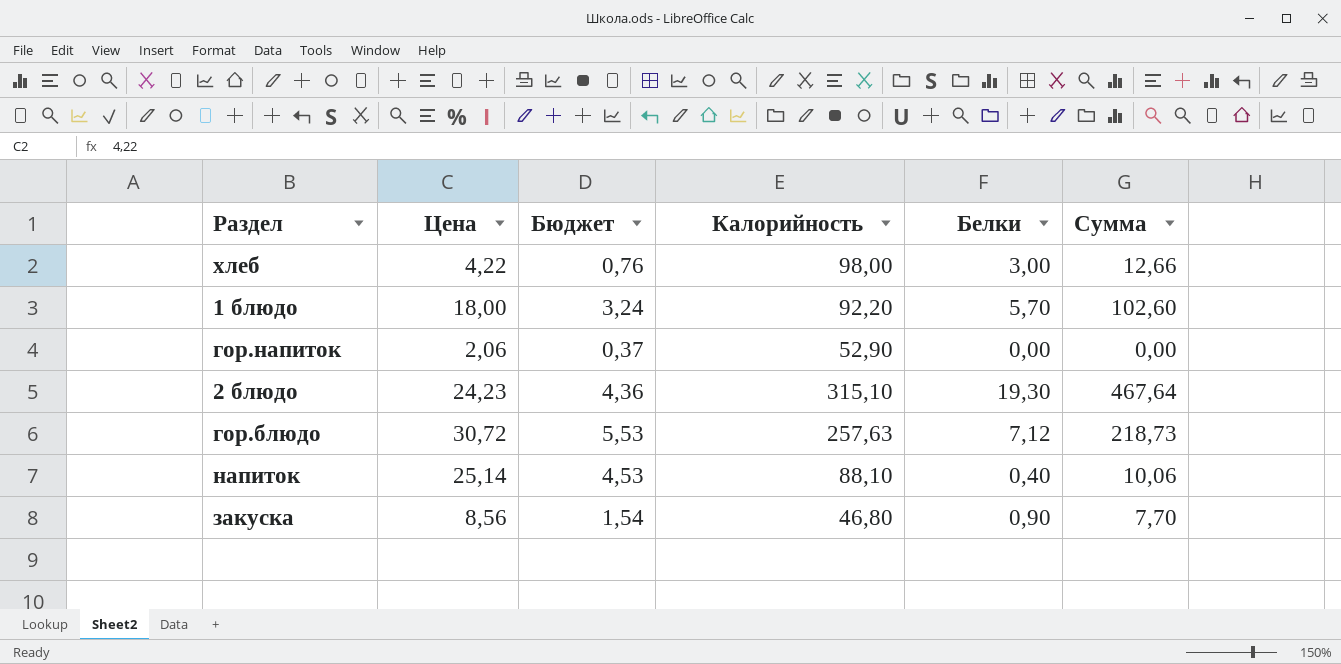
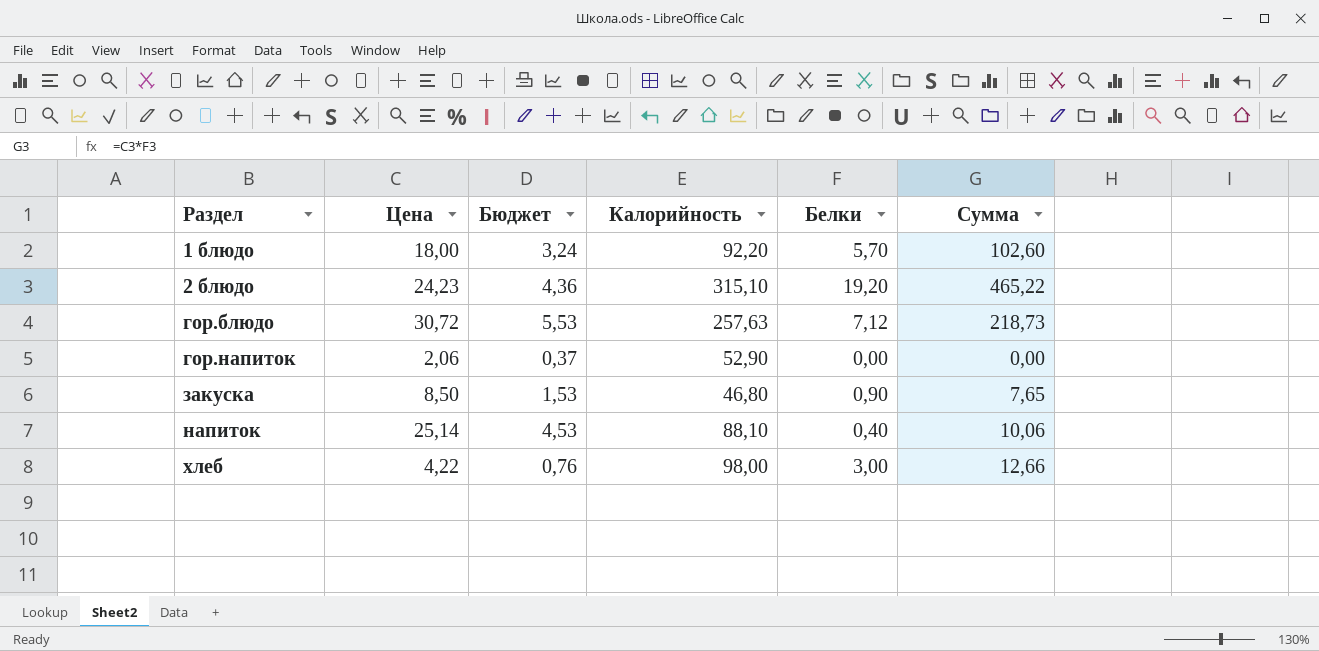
row order: none -> Раздел ascending
2 блюдо | Белки: 19,30 -> 19,20
2 блюдо | Сумма: 467,64 -> 465,22
закуска | Цена: 8,56 -> 8,50
закуска | Бюджет: 1,54 -> 1,53
закуска | Сумма: 7,70 -> 7,65

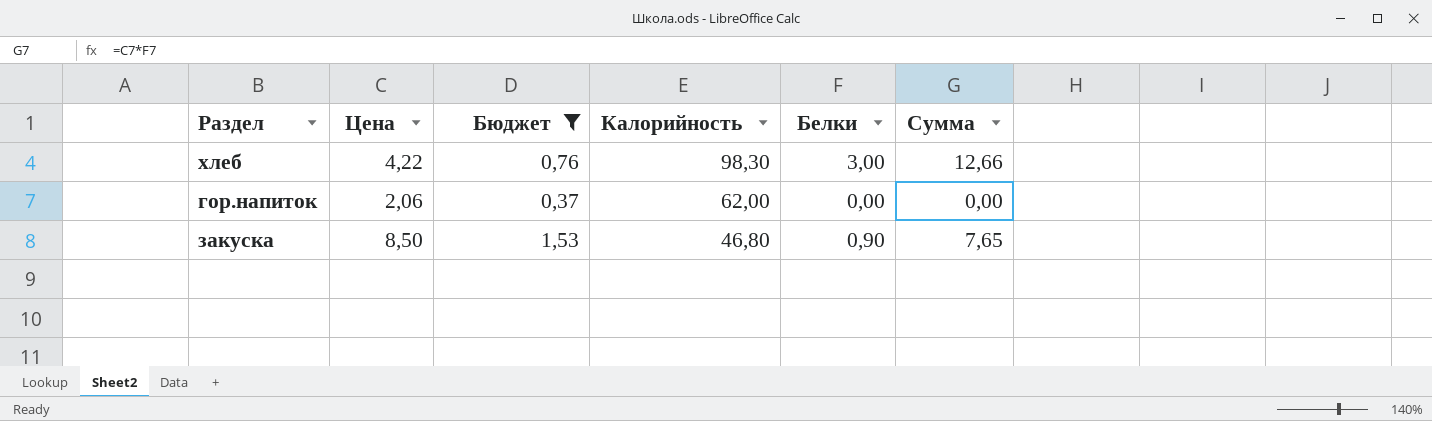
filter: none -> Бюджет <= 1,53
row order: Раздел ascending -> Калорийность descending
хлеб | Калорийность: 98,00 -> 98,30
гор.напиток | Калорийность: 52,90 -> 62,00

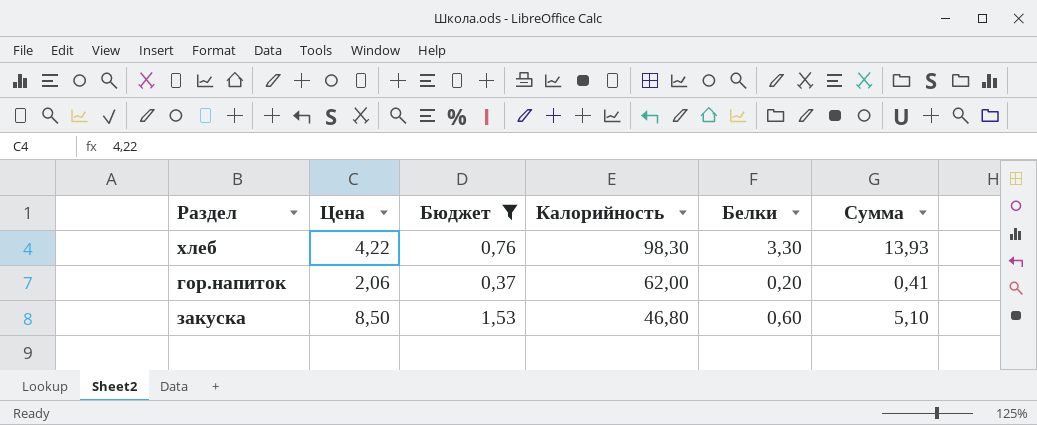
хлеб | Белки: 3,00 -> 3,30
хлеб | Сумма: 12,66 -> 13,93
гор.напиток | Белки: 0,00 -> 0,20
гор.напиток | Сумма: 0,00 -> 0,41
закуска | Белки: 0,90 -> 0,60
закуска | Сумма: 7,65 -> 5,10

